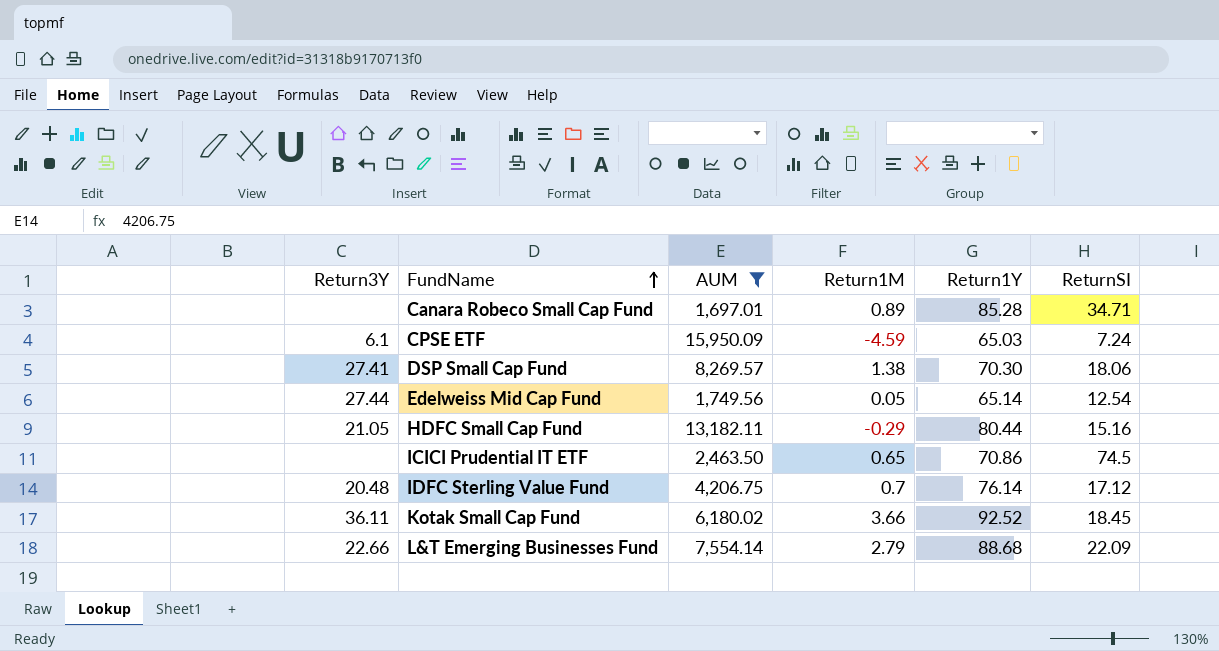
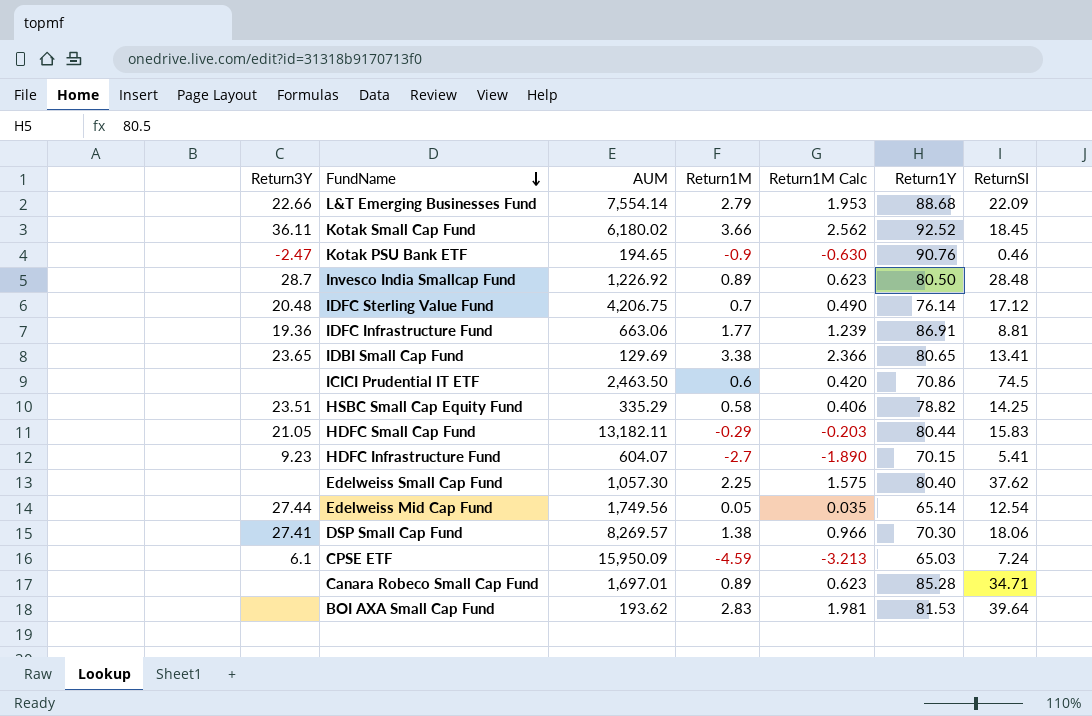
filter: AUM >= 1,697.01 -> none
row order: FundName ascending -> FundName descending
column Return1M Calc | formula: none -> [Return1M] * 0.7
ICICI Prudential IT ETF | Return1M: 0.65 -> 0.6
HDFC Small Cap Fund | ReturnSI: 15.16 -> 15.83

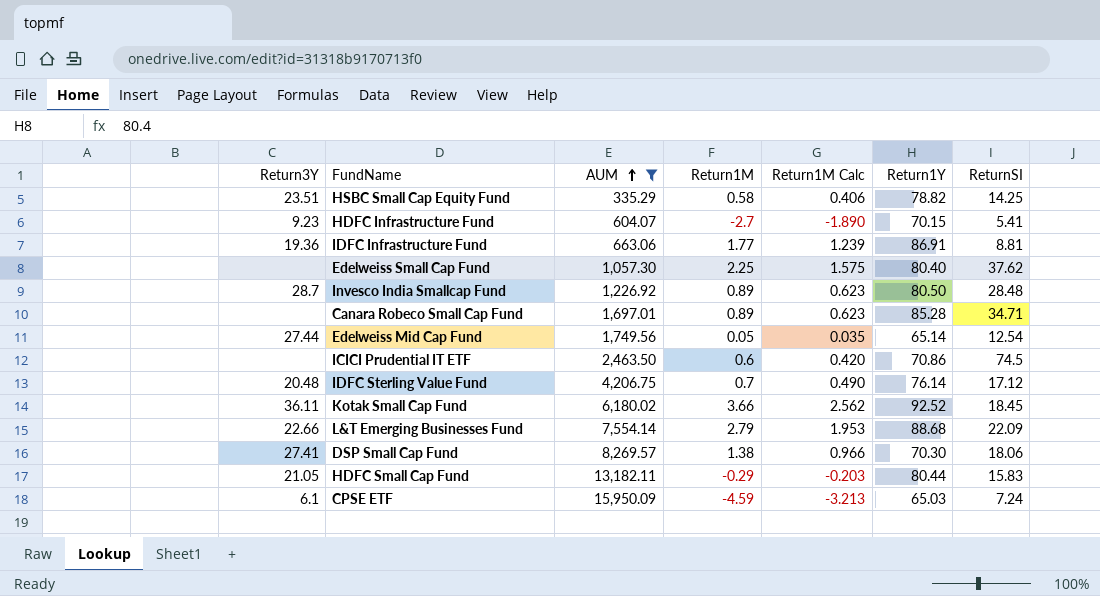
filter: none -> AUM >= 335.29
row order: FundName descending -> AUM ascending

